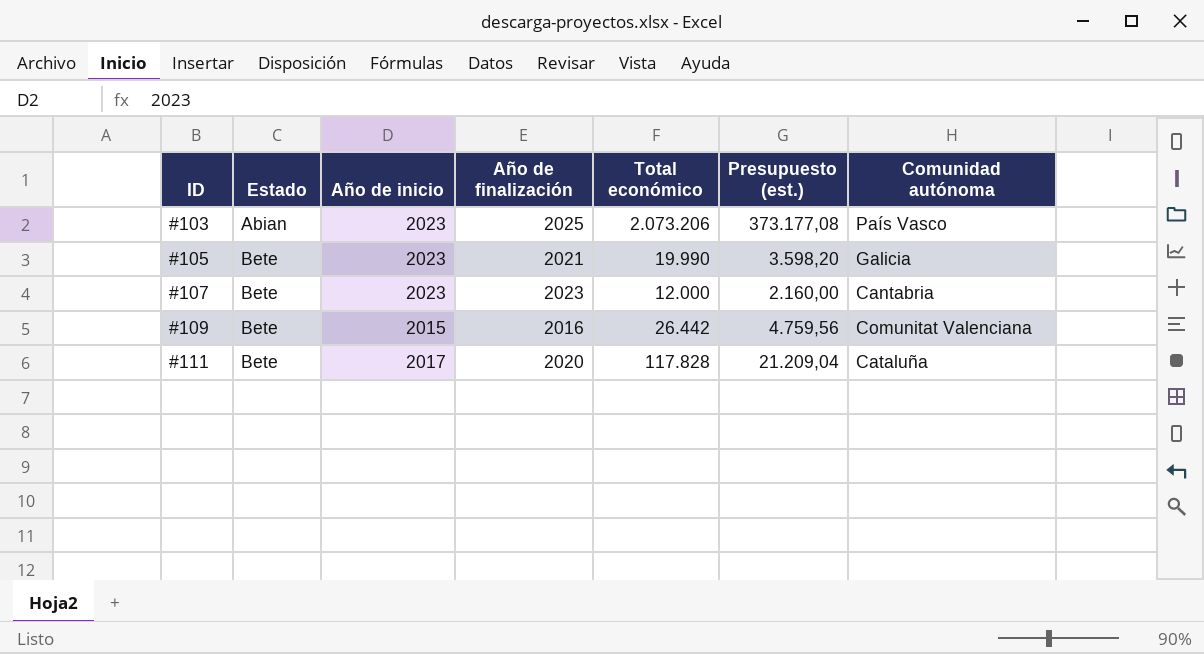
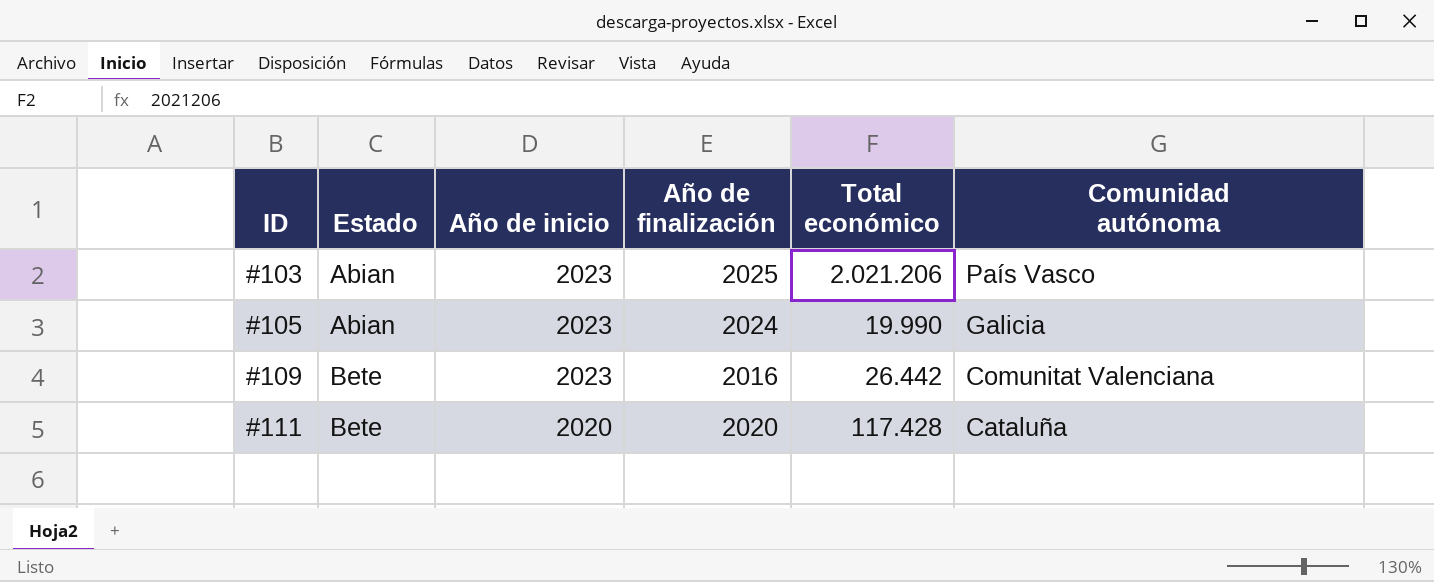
column Presupuesto (est.) | formula: [Total económico] * 0,18 -> none
row #107: Bete | 2023 | 2023 | 12.000 | 2.160,00 | Cantabria -> none
#103 | Total económico: 2.073.206 -> 2.021.206
#105 | Estado: Bete -> Abian
#105 | Año de finalización: 2021 -> 2024
#109 | Año de inicio: 2015 -> 2023
#111 | Año de inicio: 2017 -> 2020
#111 | Total económico: 117.828 -> 117.428

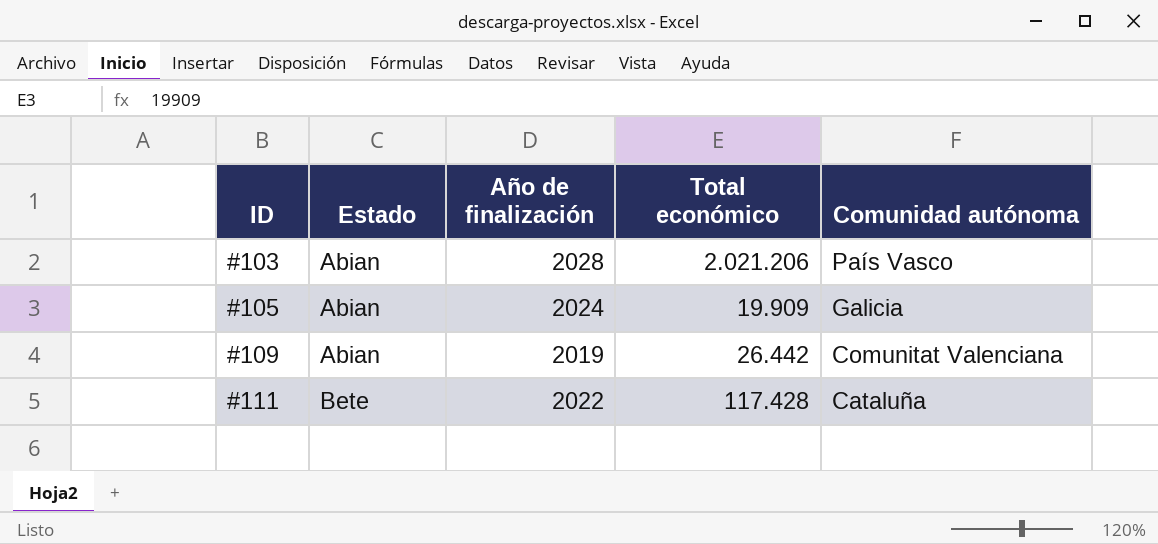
column Año de inicio | position: 3 -> none
#103 | Año de finalización: 2025 -> 2028
#105 | Total económico: 19.990 -> 19.909
#109 | Estado: Bete -> Abian
#109 | Año de finalización: 2016 -> 2019
#111 | Año de finalización: 2020 -> 2022

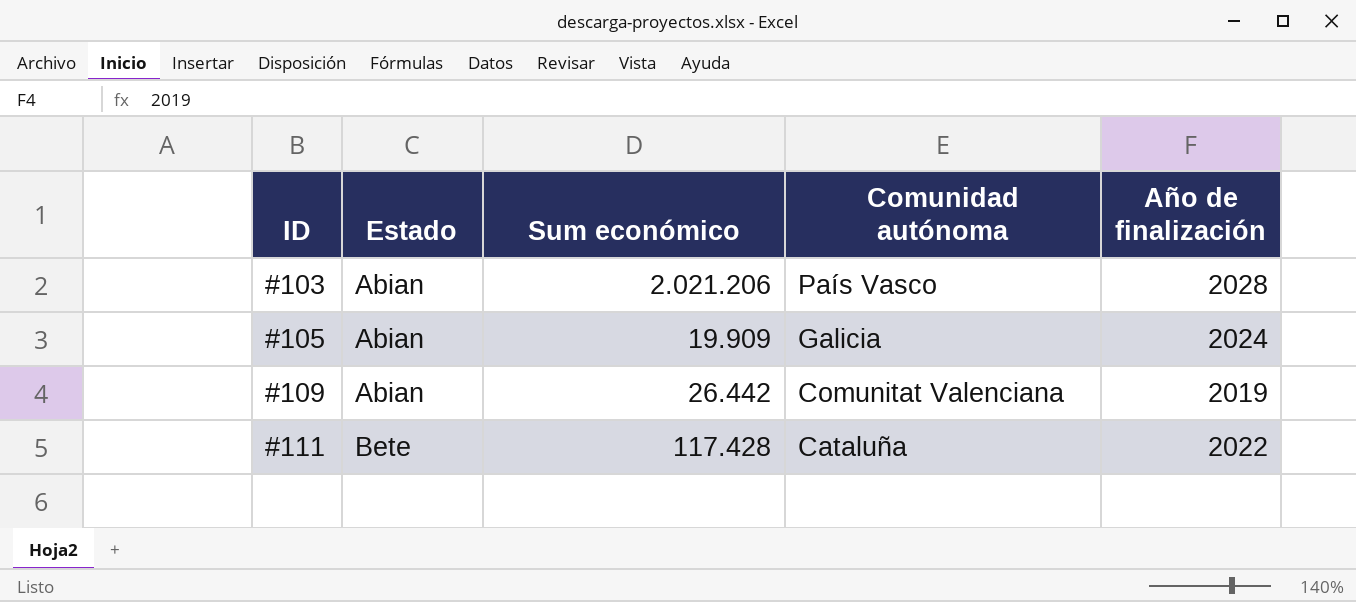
column name: Total económico -> Sum económico
column Año de finalización | position: 3 -> 5

